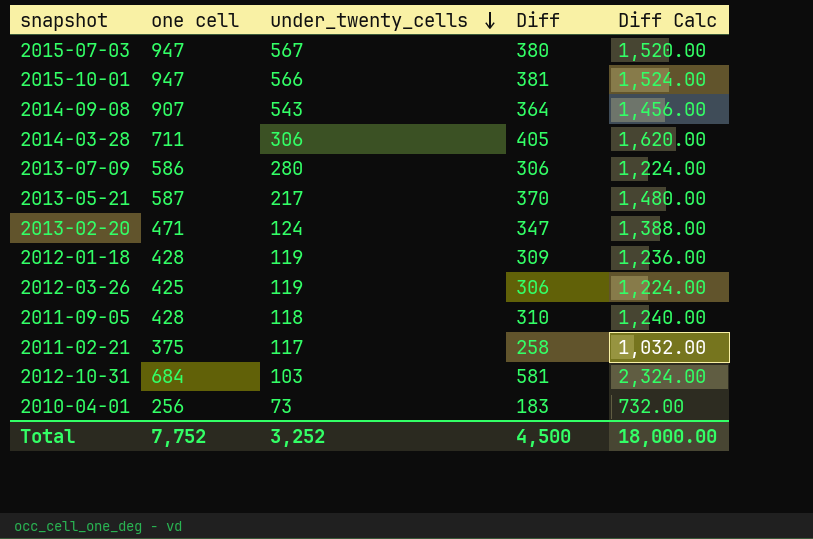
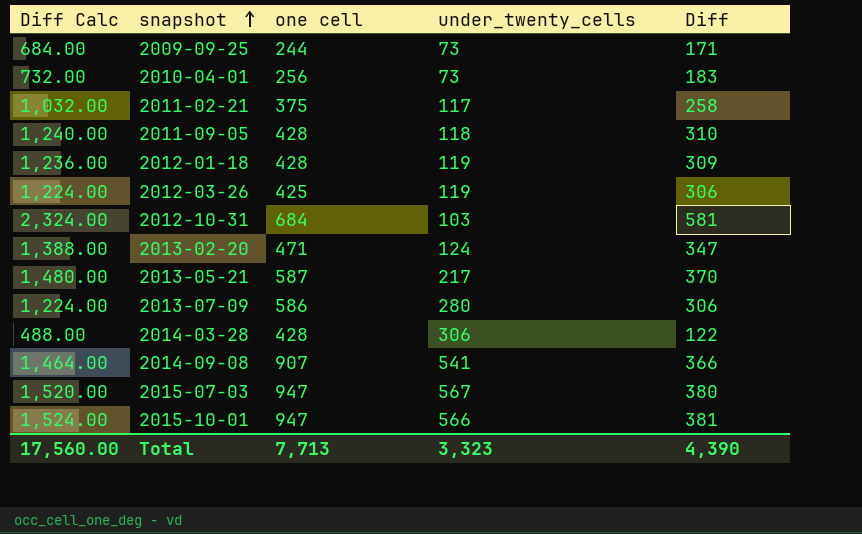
row order: under_twenty_cells descending -> snapshot ascending
column Diff Calc | position: 5 -> 1
row 2009-09-25: none -> 684.00 | 244 | 73 | 171
2014-03-28 | Diff Calc: 1,620.00 -> 488.00
2014-03-28 | one cell: 711 -> 428
2014-03-28 | Diff: 405 -> 122
2014-09-08 | Diff Calc: 1,456.00 -> 1,464.00
2014-09-08 | under_twenty_cells: 543 -> 541
2014-09-08 | Diff: 364 -> 366
Total | Diff Calc: 18,000.00 -> 17,560.00
Total | one cell: 7,752 -> 7,713
Total | under_twenty_cells: 3,252 -> 3,323
Total | Diff: 4,500 -> 4,390

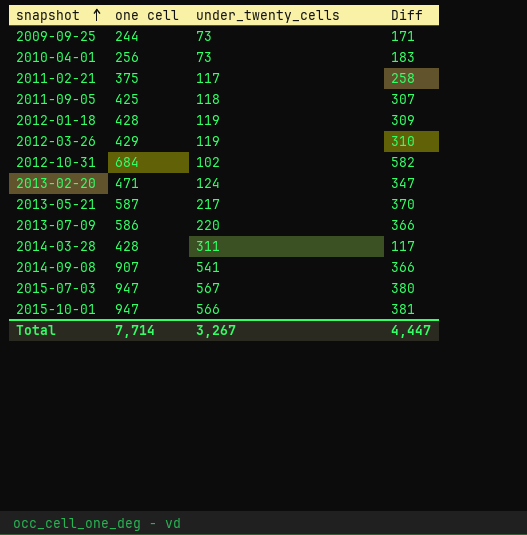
column Diff Calc | formula: [Diff] * 4 -> none
2011-09-05 | one cell: 428 -> 425
2011-09-05 | Diff: 310 -> 307
2012-03-26 | one cell: 425 -> 429
2012-03-26 | Diff: 306 -> 310
2012-10-31 | under_twenty_cells: 103 -> 102
2012-10-31 | Diff: 581 -> 582
2013-07-09 | under_twenty_cells: 280 -> 220
2013-07-09 | Diff: 306 -> 366
2014-03-28 | under_twenty_cells: 306 -> 311
2014-03-28 | Diff: 122 -> 117
Total | one cell: 7,713 -> 7,714
Total | under_twenty_cells: 3,323 -> 3,267
Total | Diff: 4,390 -> 4,447

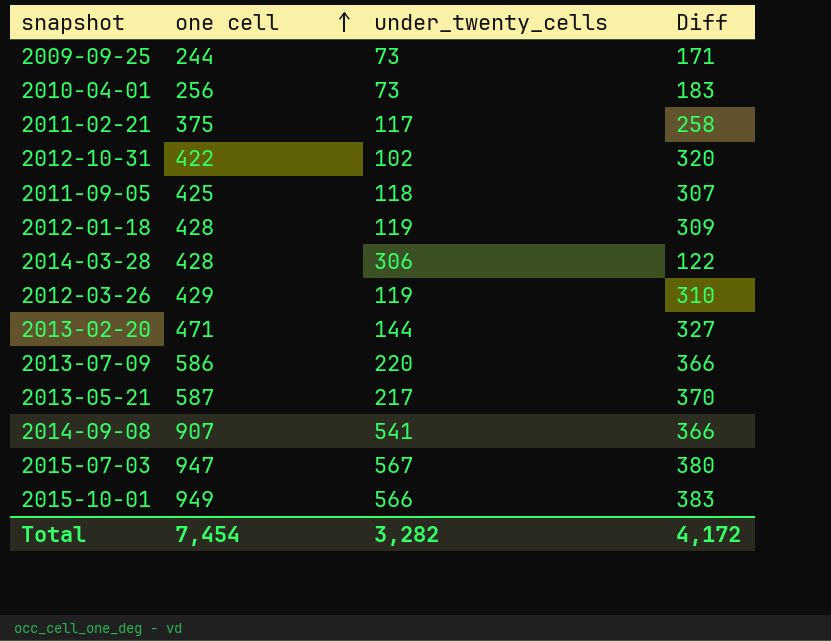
row order: snapshot ascending -> one cell ascending
2012-10-31 | one cell: 684 -> 422
2012-10-31 | Diff: 582 -> 320
2014-03-28 | under_twenty_cells: 311 -> 306
2014-03-28 | Diff: 117 -> 122
2013-02-20 | under_twenty_cells: 124 -> 144
2013-02-20 | Diff: 347 -> 327
2015-10-01 | one cell: 947 -> 949
2015-10-01 | Diff: 381 -> 383
Total | one cell: 7,714 -> 7,454
Total | under_twenty_cells: 3,267 -> 3,282
Total | Diff: 4,447 -> 4,172

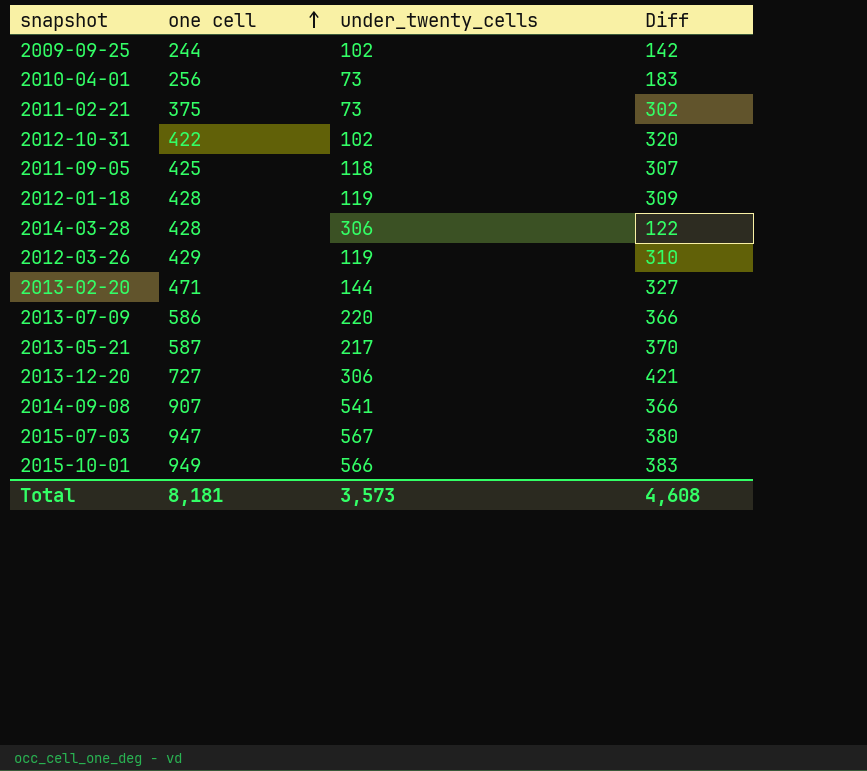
2009-09-25 | under_twenty_cells: 73 -> 102
2009-09-25 | Diff: 171 -> 142
2011-02-21 | under_twenty_cells: 117 -> 73
2011-02-21 | Diff: 258 -> 302
row 2013-12-20: none -> 727 | 306 | 421
Total | one cell: 7,454 -> 8,181
Total | under_twenty_cells: 3,282 -> 3,573
Total | Diff: 4,172 -> 4,608

